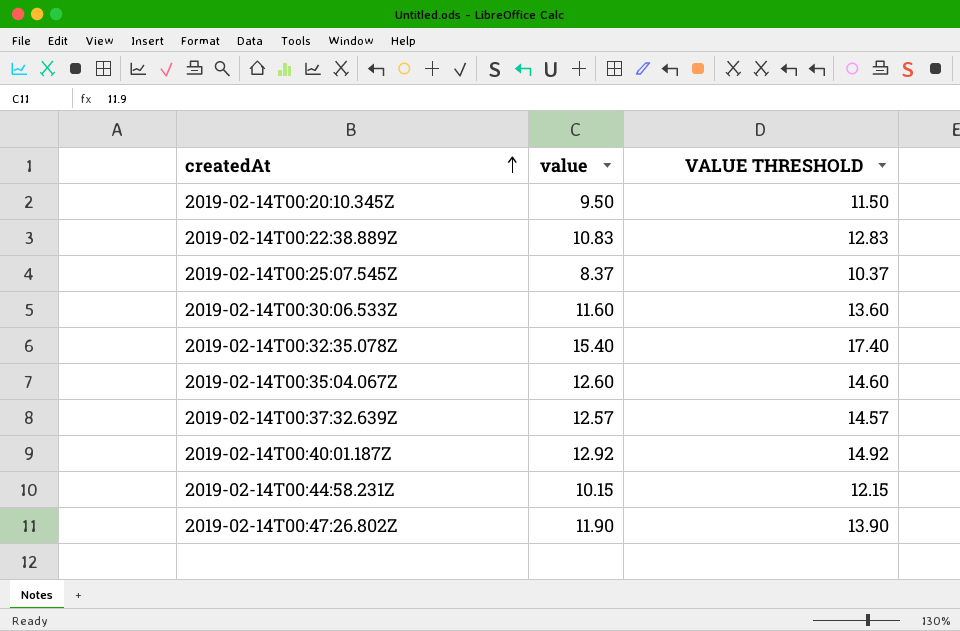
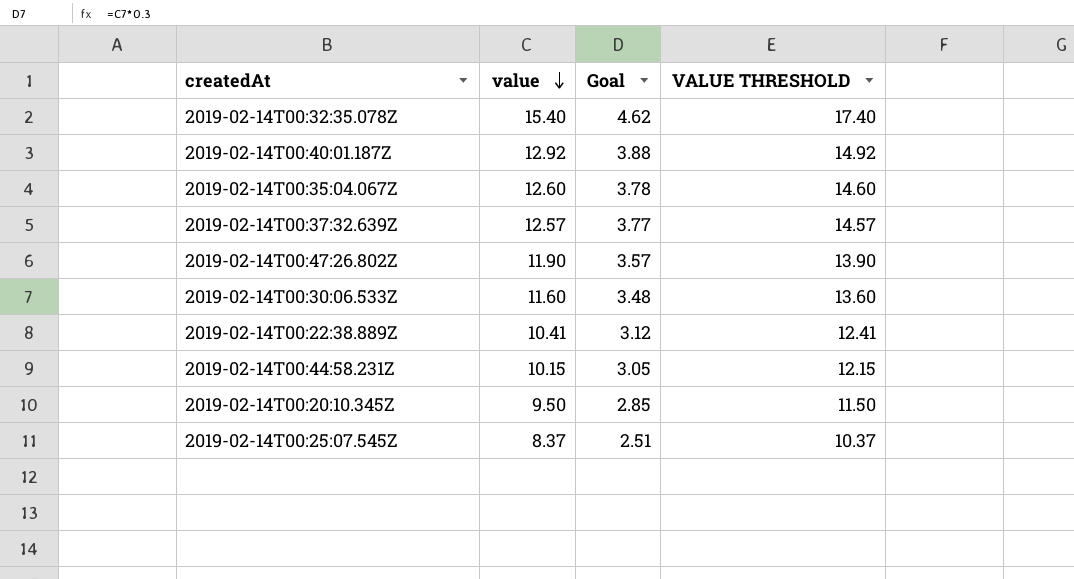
row order: createdAt ascending -> value descending
column Goal | formula: none -> [value] * 0.3
2019-02-14T00:22:38.889Z | value: 10.83 -> 10.41
2019-02-14T00:22:38.889Z | VALUE THRESHOLD: 12.83 -> 12.41

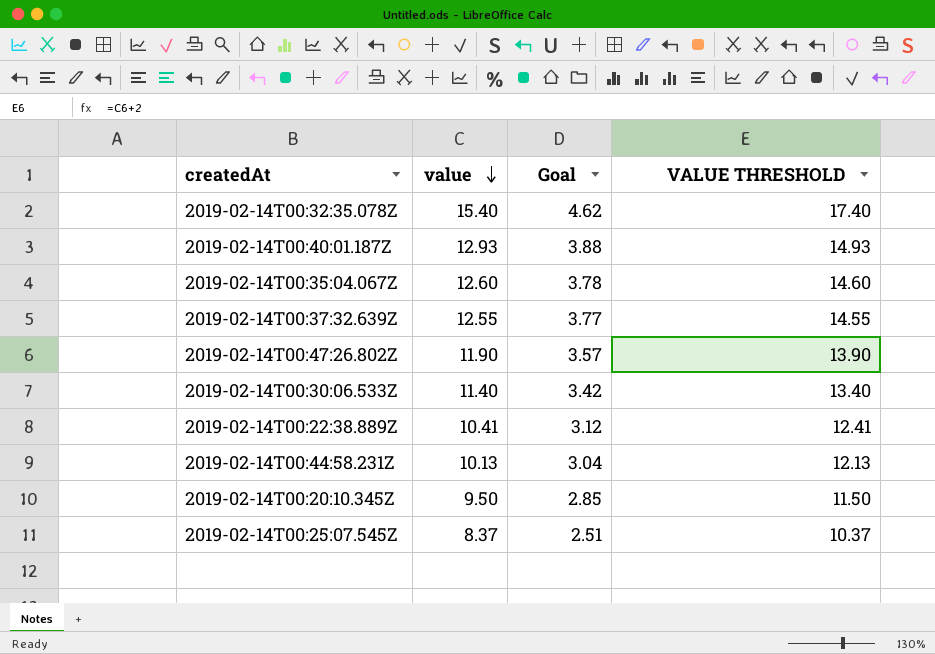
2019-02-14T00:40:01.187Z | value: 12.92 -> 12.93
2019-02-14T00:40:01.187Z | VALUE THRESHOLD: 14.92 -> 14.93
2019-02-14T00:37:32.639Z | value: 12.57 -> 12.55
2019-02-14T00:37:32.639Z | VALUE THRESHOLD: 14.57 -> 14.55
2019-02-14T00:30:06.533Z | value: 11.60 -> 11.40
2019-02-14T00:30:06.533Z | Goal: 3.48 -> 3.42
2019-02-14T00:30:06.533Z | VALUE THRESHOLD: 13.60 -> 13.40
2019-02-14T00:44:58.231Z | value: 10.15 -> 10.13
2019-02-14T00:44:58.231Z | Goal: 3.05 -> 3.04
2019-02-14T00:44:58.231Z | VALUE THRESHOLD: 12.15 -> 12.13

